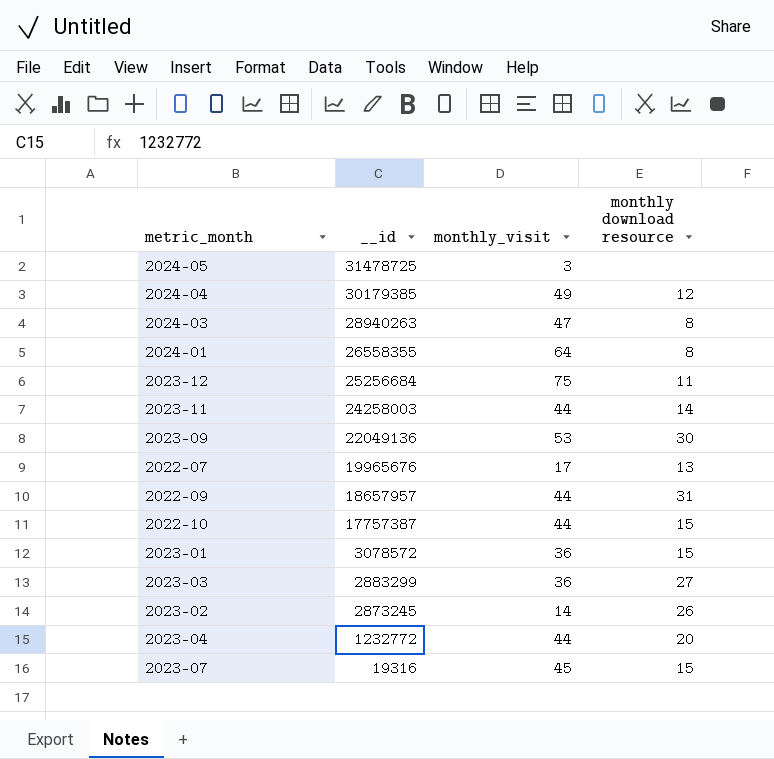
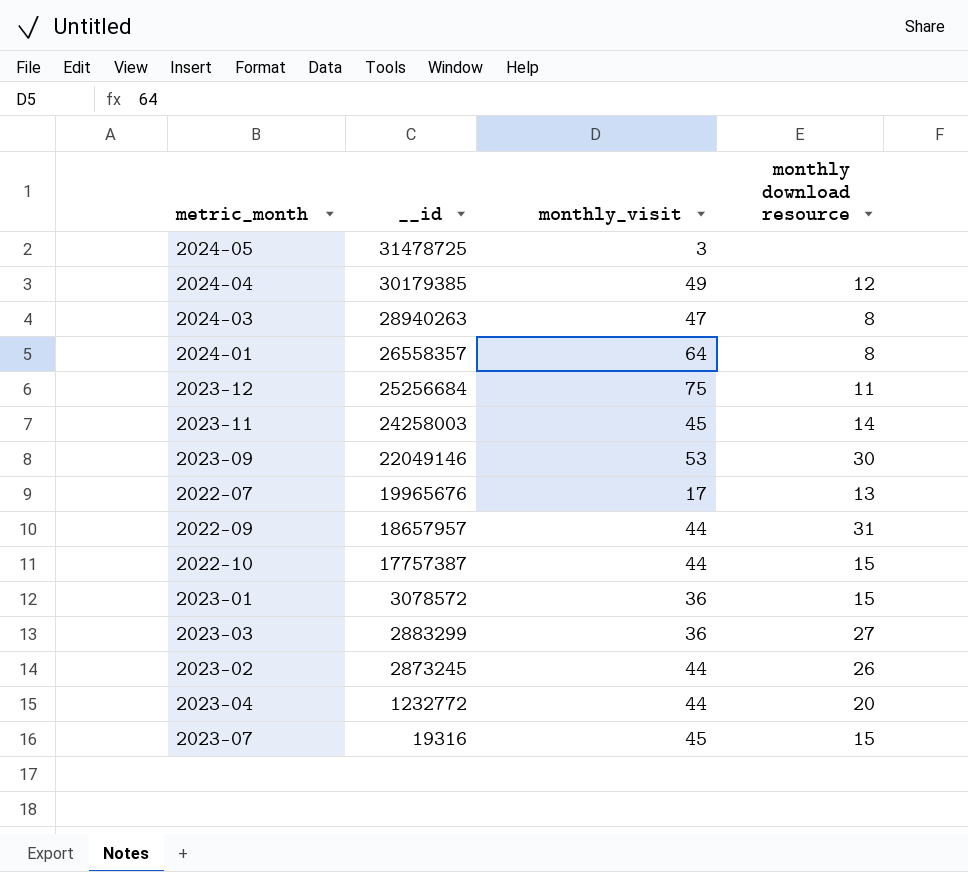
2024-01 | __id: 26558355 -> 26558357
2023-11 | monthly_visit: 44 -> 45
2023-09 | __id: 22049136 -> 22049146
2023-02 | monthly_visit: 14 -> 44

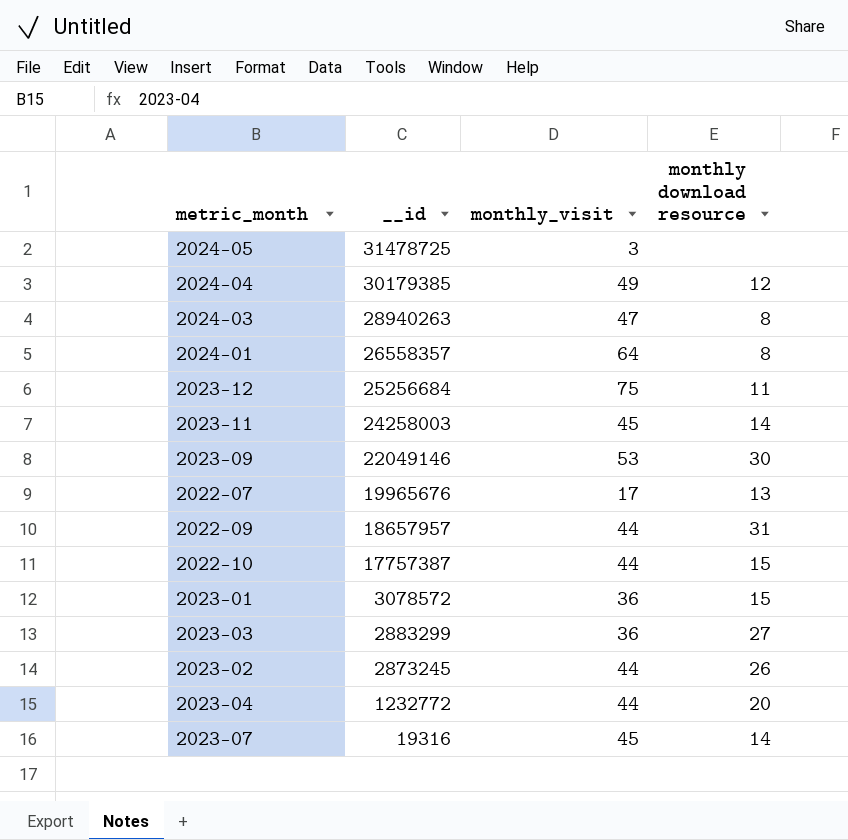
2023-07 | monthly download resource: 15 -> 14

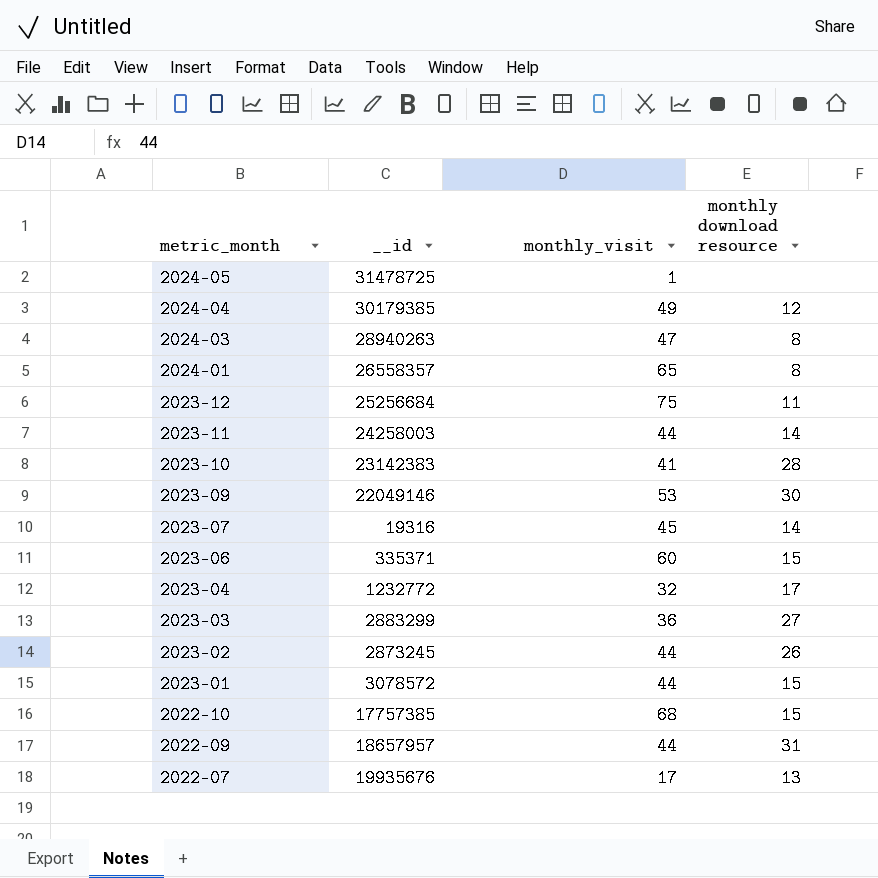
row order: __id descending -> metric_month descending
2024-05 | monthly_visit: 3 -> 1
2024-01 | monthly_visit: 64 -> 65
2023-11 | monthly_visit: 45 -> 44
row 2023-10: none -> 23142383 | 41 | 28
row 2023-06: none -> 335371 | 60 | 15
2023-04 | monthly_visit: 44 -> 32
2023-04 | monthly download resource: 20 -> 17
2023-01 | monthly_visit: 36 -> 44
2022-10 | __id: 17757387 -> 17757385
2022-10 | monthly_visit: 44 -> 68
2022-07 | __id: 19965676 -> 19935676

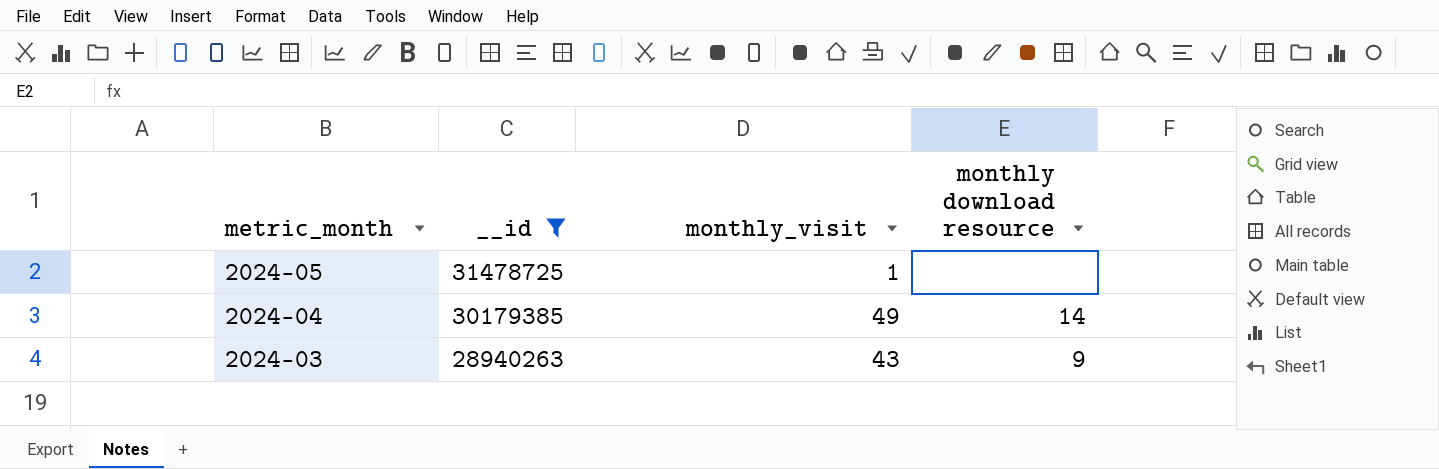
filter: none -> __id >= 28940263
2024-04 | monthly download resource: 12 -> 14
2024-03 | monthly_visit: 47 -> 43
2024-03 | monthly download resource: 8 -> 9

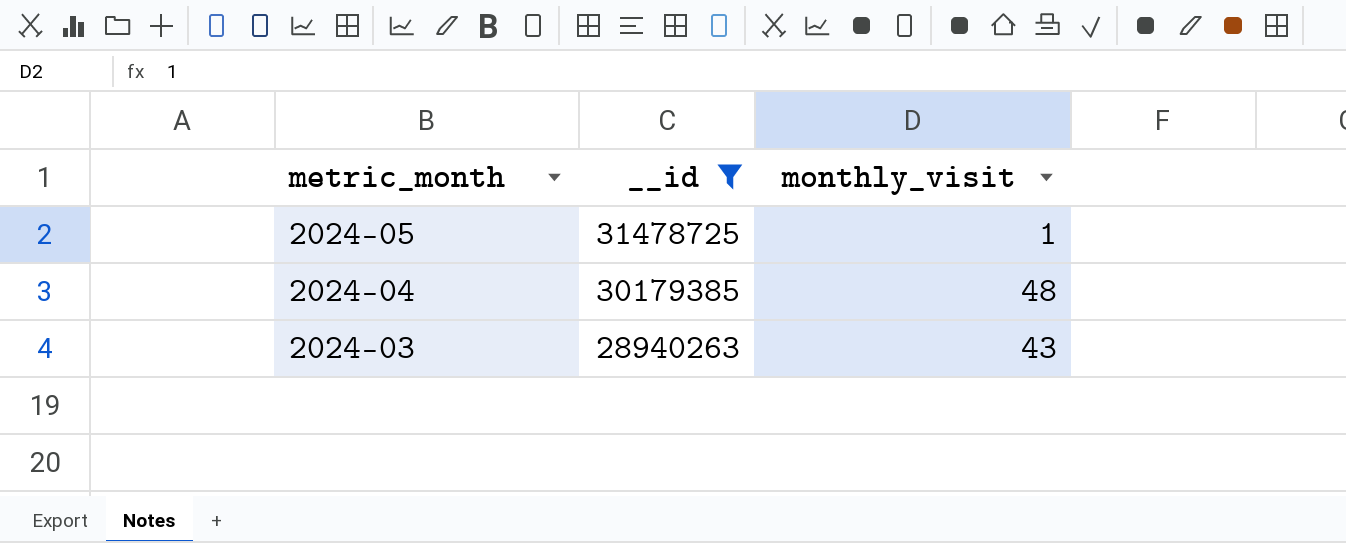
column monthly download resource | position: 4 -> none
2024-04 | monthly_visit: 49 -> 48

